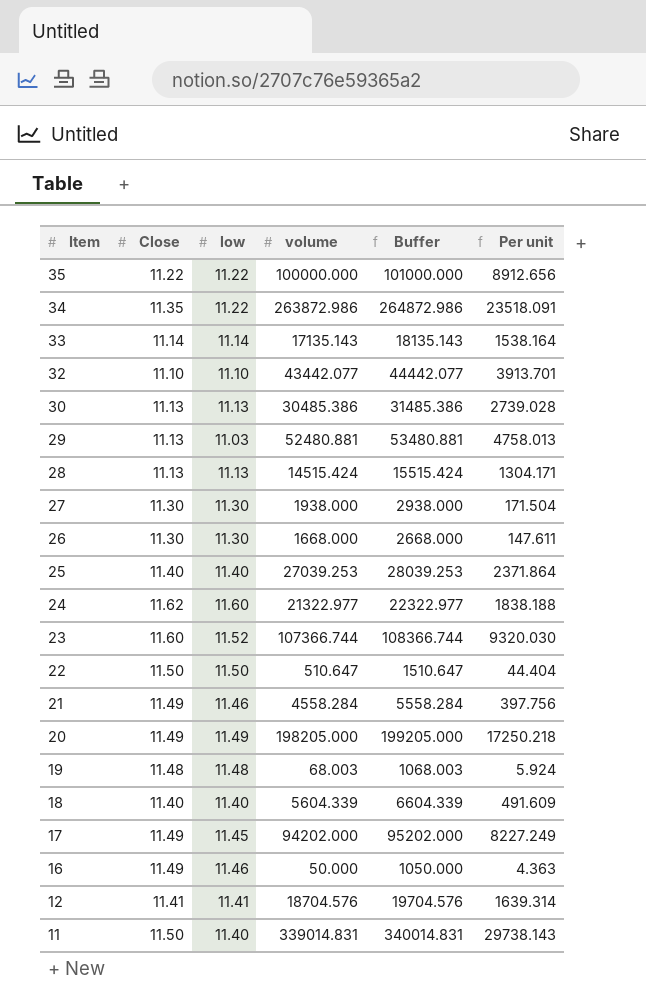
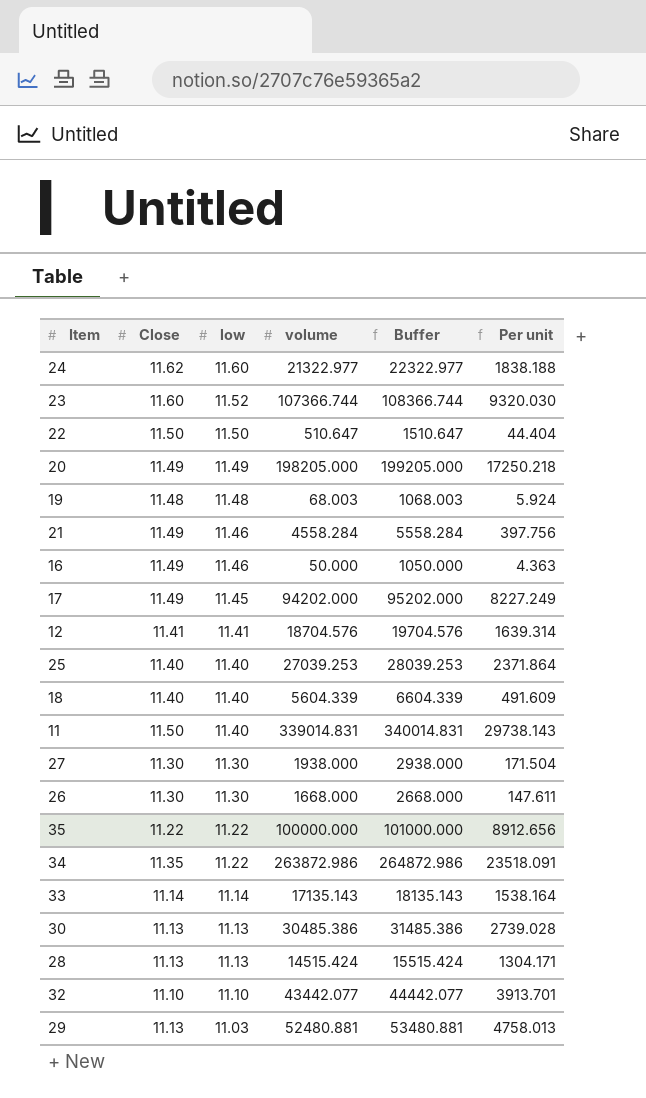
row order: Item descending -> low descending

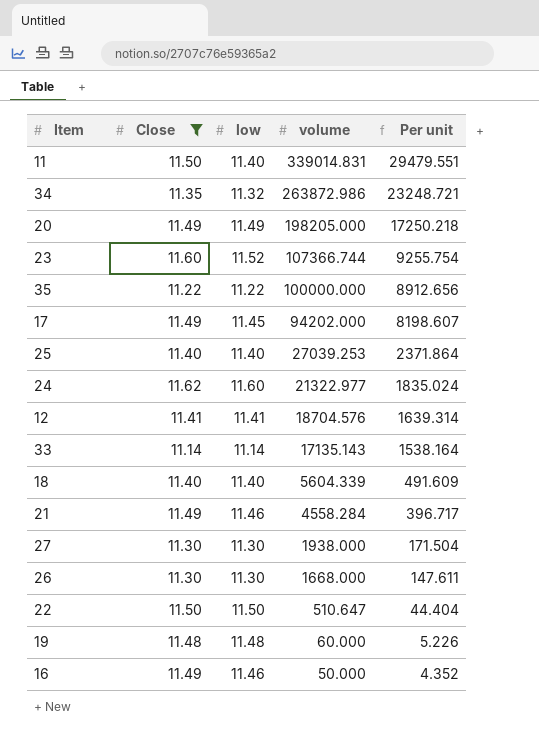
filter: none -> Close >= 11.14
row order: low descending -> volume descending
column Buffer | formula: [volume] + 1000 -> none
column Per unit | formula: [volume] / [low] -> [volume] / [Close]
34 | low: 11.22 -> 11.32
19 | volume: 68.003 -> 60.000

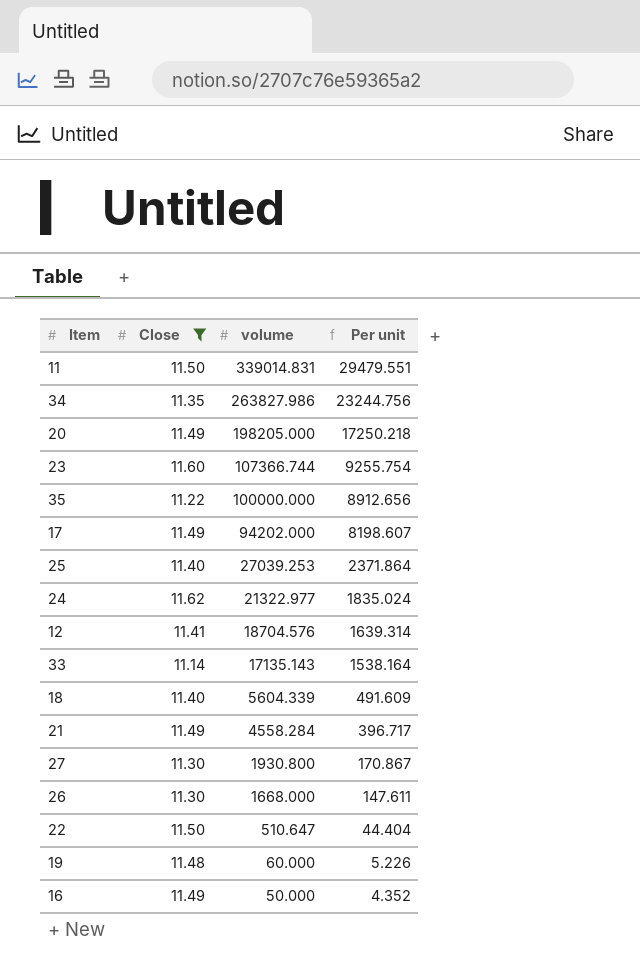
column low | position: 3 -> none
34 | volume: 263872.986 -> 263827.986
34 | Per unit: 23248.721 -> 23244.756
27 | volume: 1938.000 -> 1930.800
27 | Per unit: 171.504 -> 170.867

